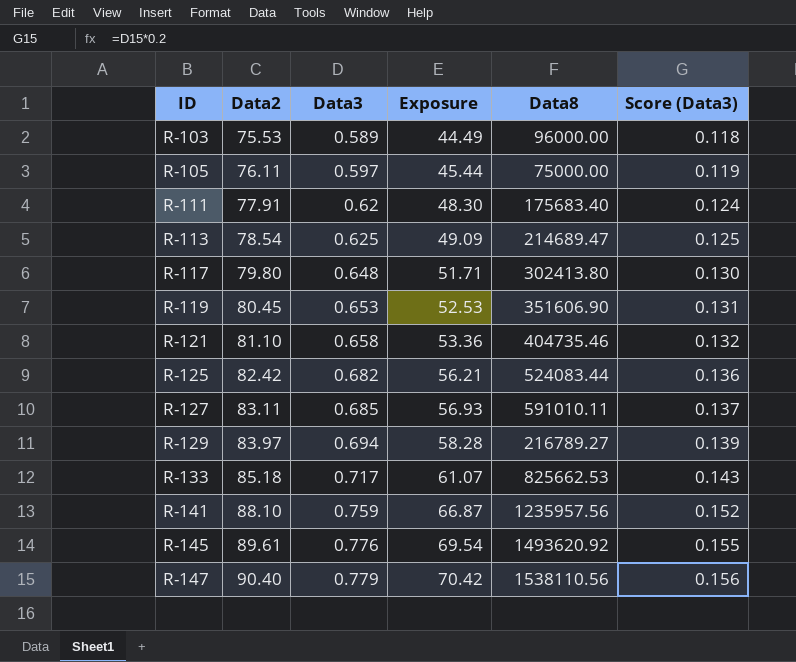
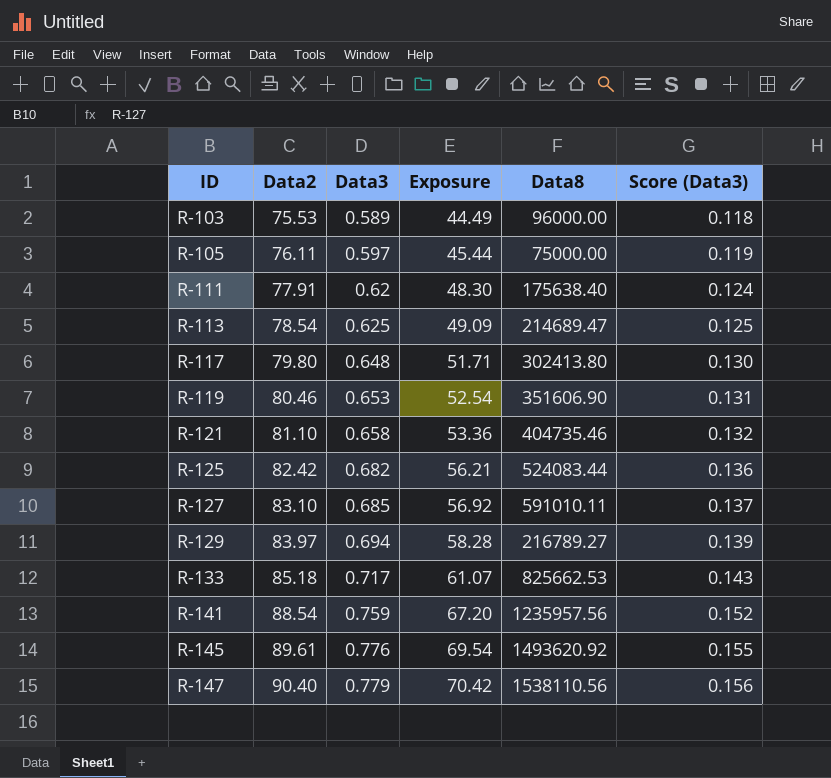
R-111 | Data8: 175683.40 -> 175638.40
R-119 | Data2: 80.45 -> 80.46
R-119 | Exposure: 52.53 -> 52.54
R-127 | Data2: 83.11 -> 83.10
R-127 | Exposure: 56.93 -> 56.92
R-141 | Data2: 88.10 -> 88.54
R-141 | Exposure: 66.87 -> 67.20

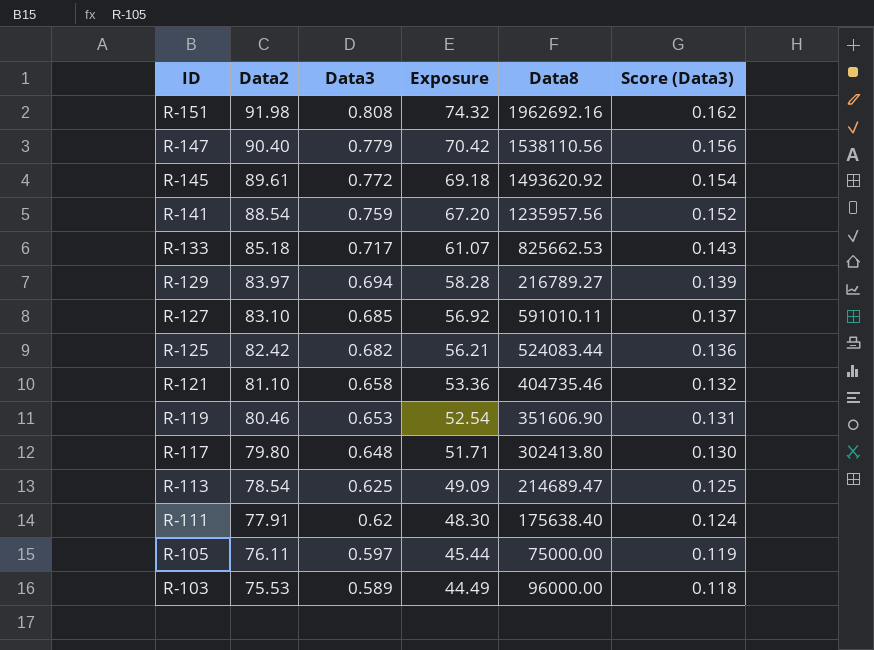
row order: ID ascending -> ID descending
row R-151: none -> 91.98 | 0.808 | 74.32 | 1962692.16 | 0.162
R-145 | Data3: 0.776 -> 0.772
R-145 | Exposure: 69.54 -> 69.18
R-145 | Score (Data3): 0.155 -> 0.154

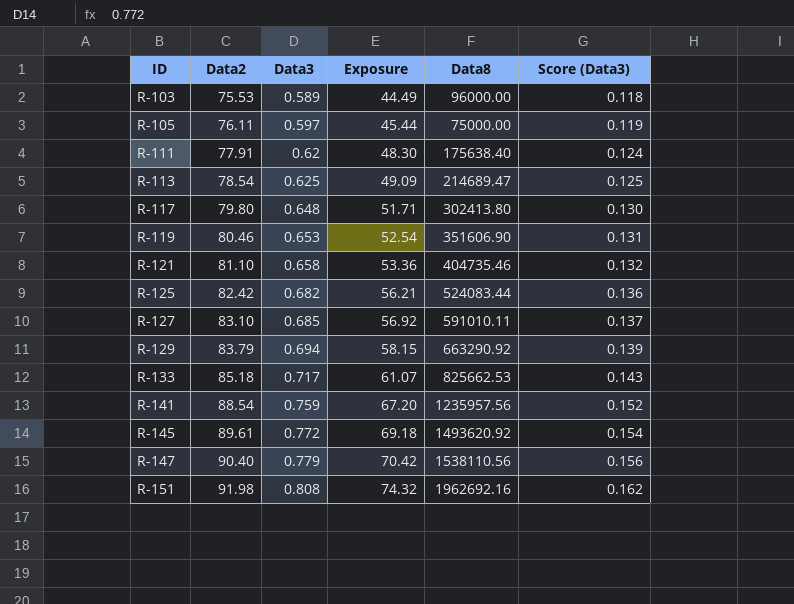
row order: ID descending -> ID ascending
R-129 | Data2: 83.97 -> 83.79
R-129 | Exposure: 58.28 -> 58.15
R-129 | Data8: 216789.27 -> 663290.92

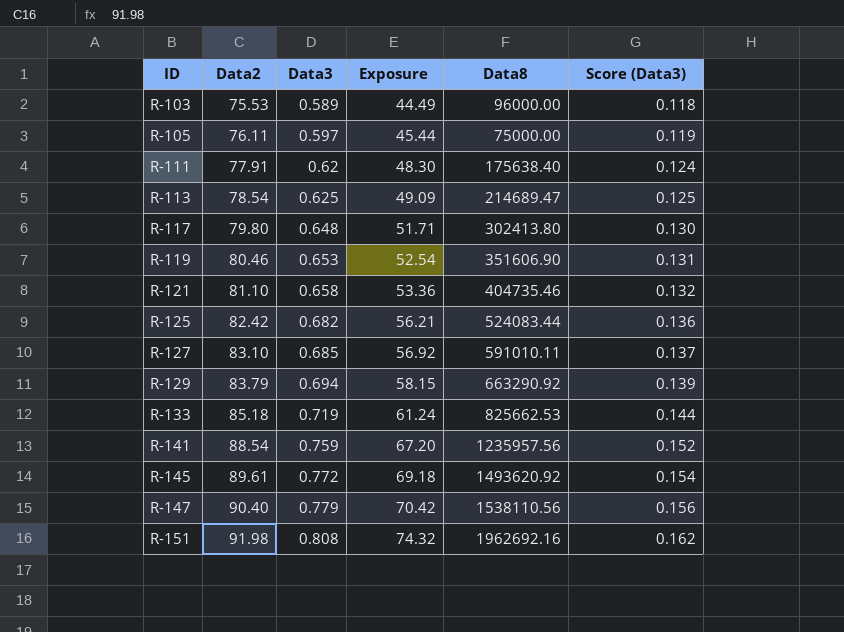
R-133 | Data3: 0.717 -> 0.719
R-133 | Exposure: 61.07 -> 61.24
R-133 | Score (Data3): 0.143 -> 0.144

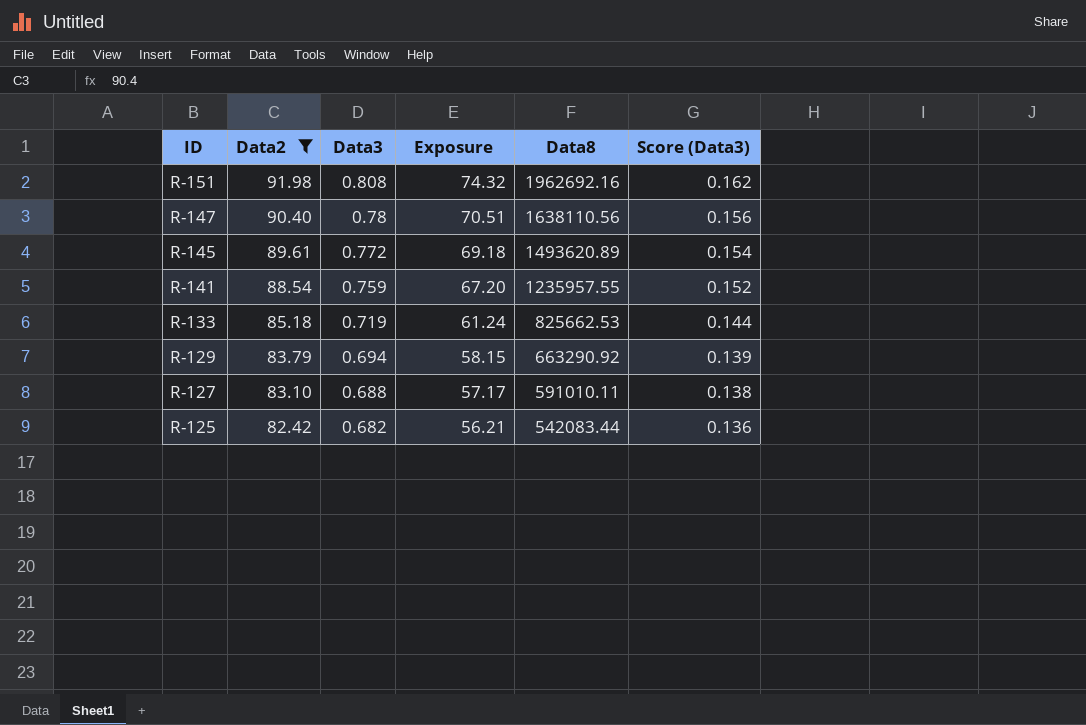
filter: none -> Data2 >= 82.42
row order: ID ascending -> ID descending
R-147 | Data3: 0.779 -> 0.78
R-147 | Exposure: 70.42 -> 70.51
R-147 | Data8: 1538110.56 -> 1638110.56
R-145 | Data8: 1493620.92 -> 1493620.89
R-141 | Data8: 1235957.56 -> 1235957.55
R-127 | Data3: 0.685 -> 0.688
R-127 | Exposure: 56.92 -> 57.17
R-127 | Score (Data3): 0.137 -> 0.138
R-125 | Data8: 524083.44 -> 542083.44

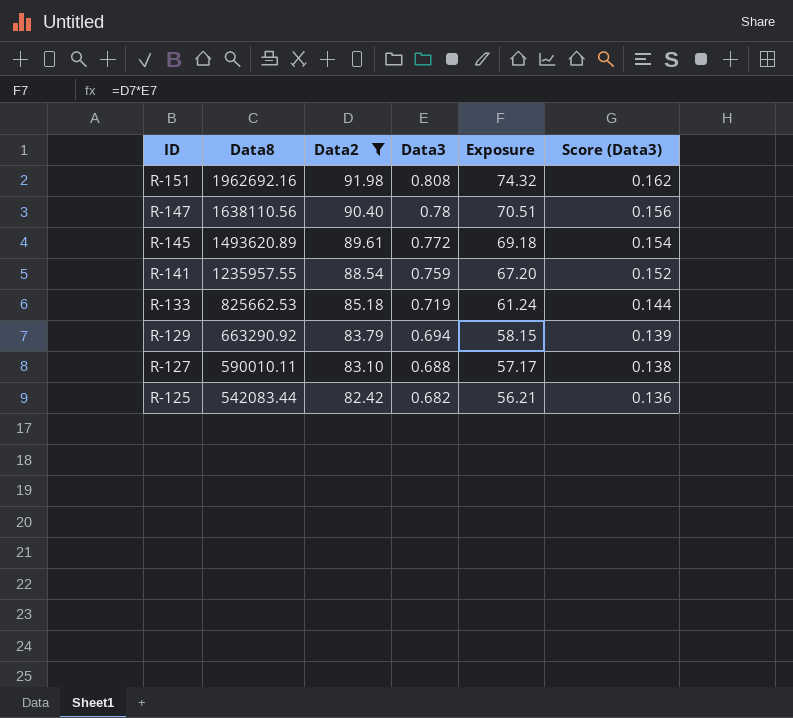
column Data8 | position: 5 -> 2
R-127 | Data8: 591010.11 -> 590010.11

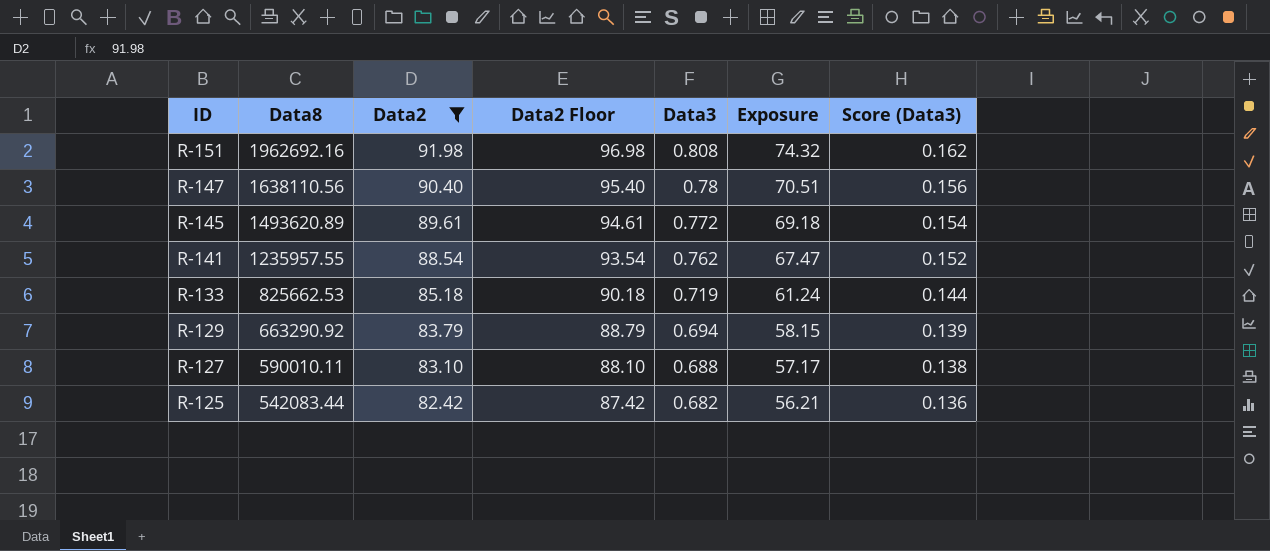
column Data2 Floor | formula: none -> [Data2] + 5
R-141 | Data3: 0.759 -> 0.762
R-141 | Exposure: 67.20 -> 67.47

